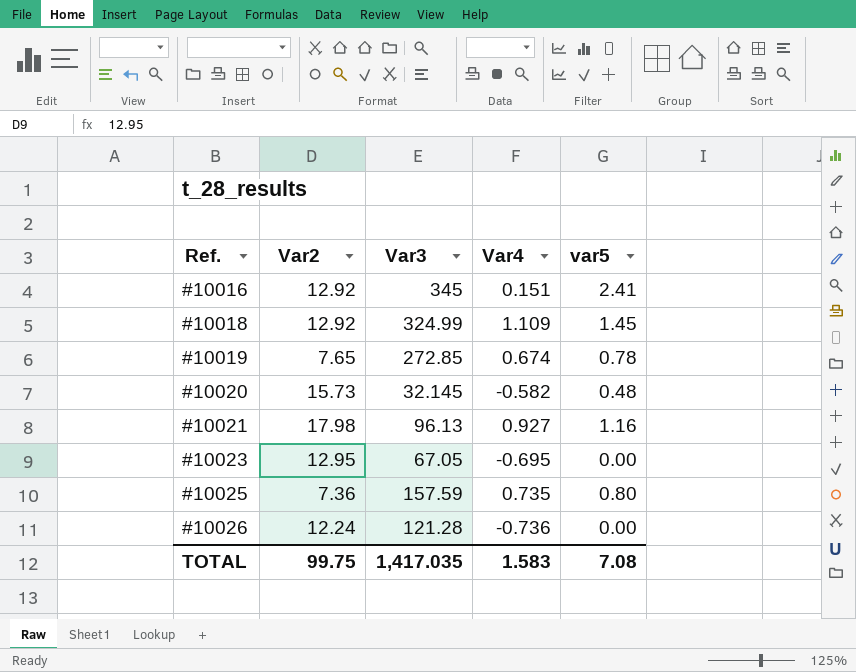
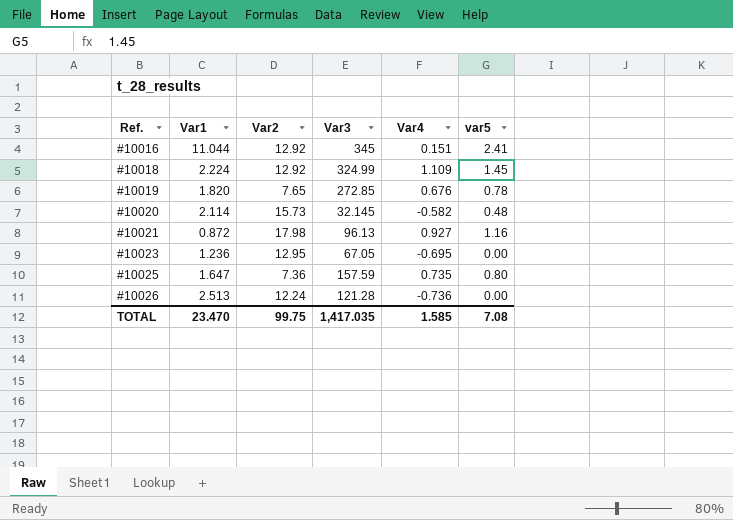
column Var1 | position: none -> 2
#10019 | Var4: 0.674 -> 0.676
TOTAL | Var4: 1.583 -> 1.585

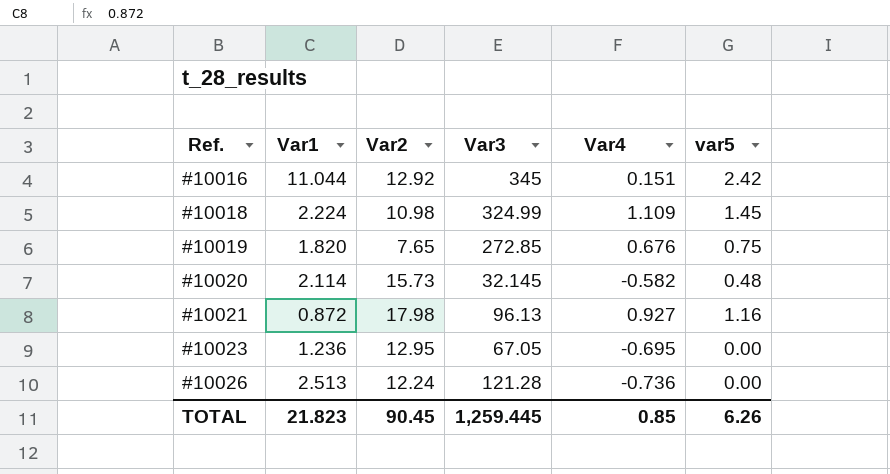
row #10025: 1.647 | 7.36 | 157.59 | 0.735 | 0.80 -> none
#10016 | var5: 2.41 -> 2.42
#10018 | Var2: 12.92 -> 10.98
#10019 | var5: 0.78 -> 0.75
TOTAL | Var1: 23.470 -> 21.823
TOTAL | Var2: 99.75 -> 90.45
TOTAL | Var3: 1,417.035 -> 1,259.445
TOTAL | Var4: 1.585 -> 0.85
TOTAL | var5: 7.08 -> 6.26

